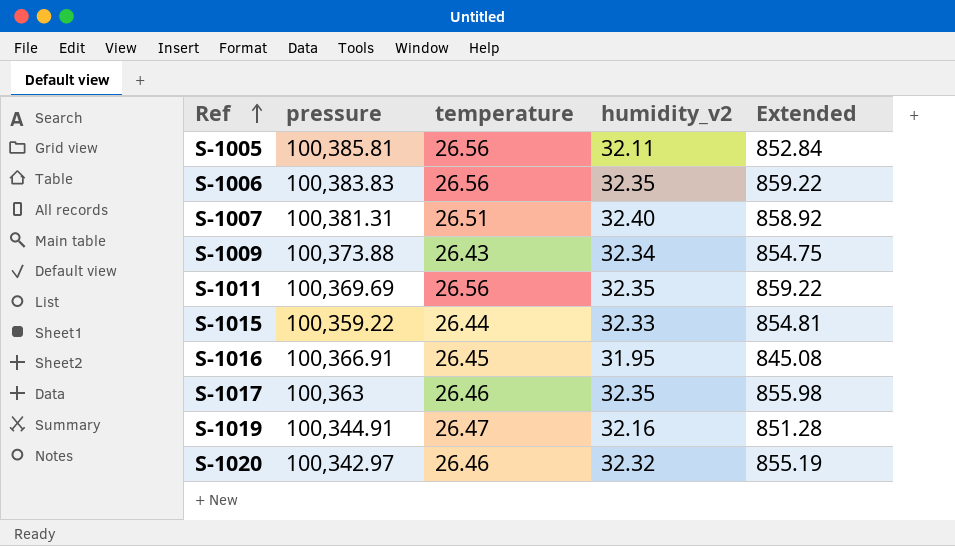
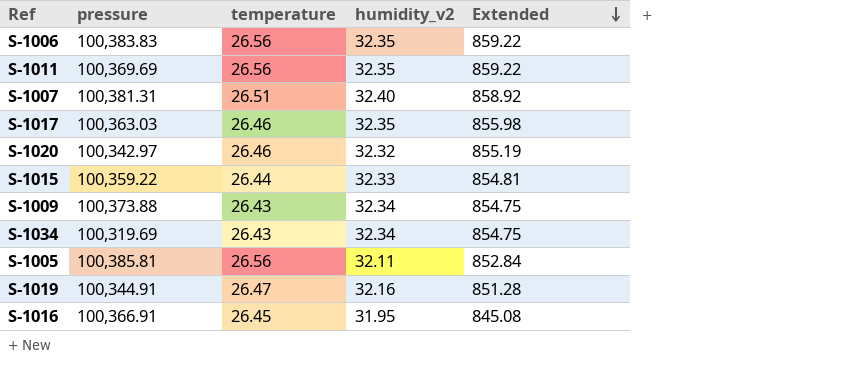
row order: Ref ascending -> Extended descending
S-1017 | pressure: 100,363 -> 100,363.03
row S-1034: none -> 100,319.69 | 26.43 | 32.34 | 854.75

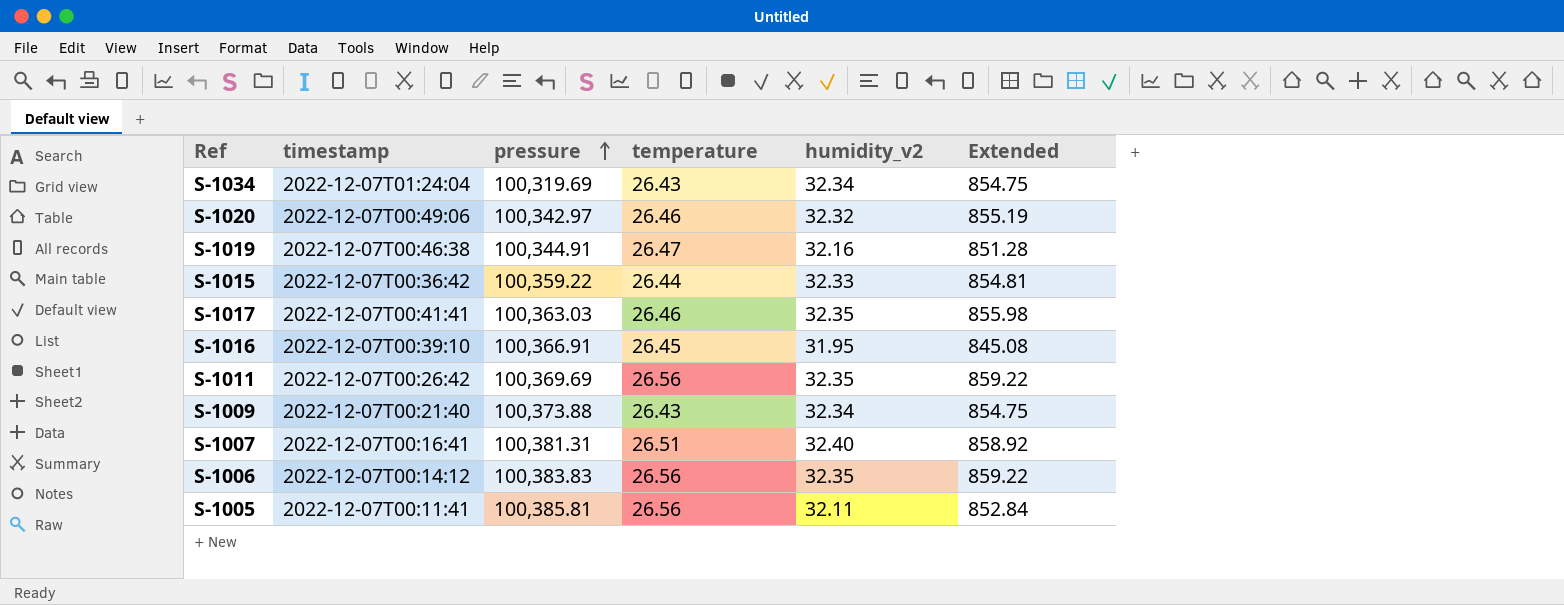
row order: Extended descending -> pressure ascending
column timestamp | position: none -> 2

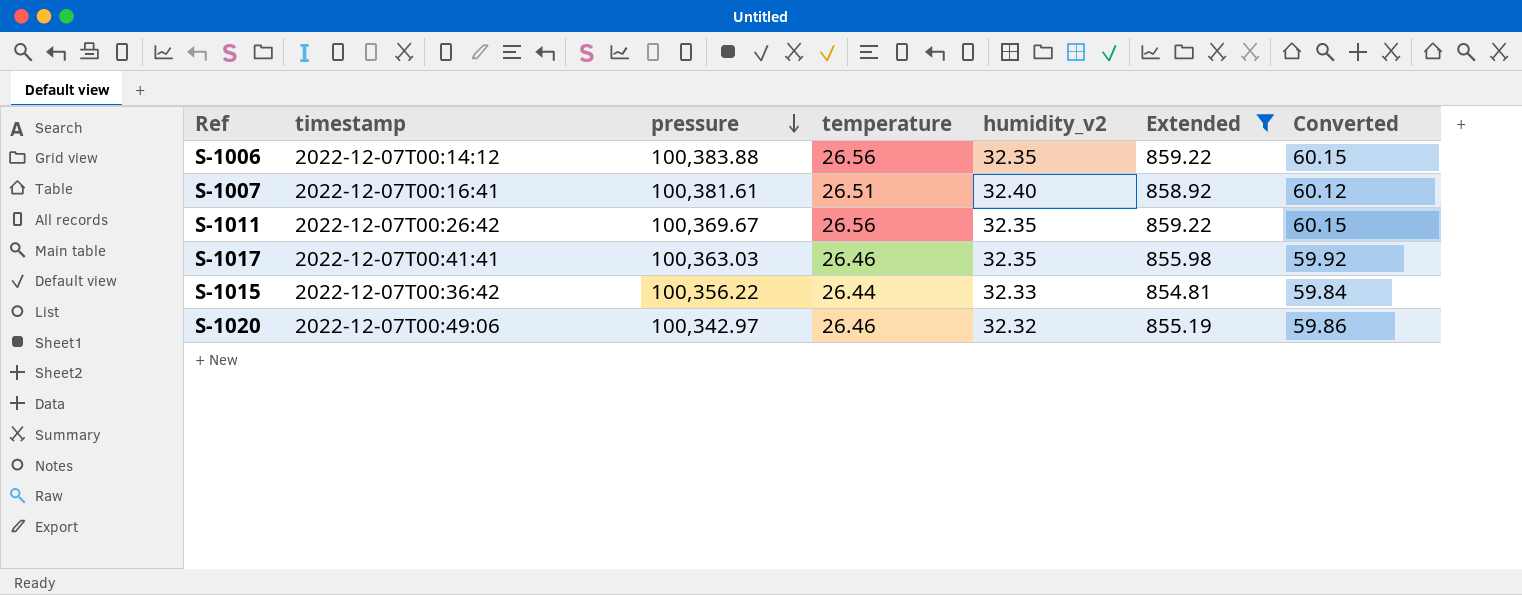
filter: none -> Extended >= 854.81
row order: pressure ascending -> pressure descending
column Converted | formula: none -> [Extended] * 0.07
S-1006 | pressure: 100,383.83 -> 100,383.88
S-1007 | pressure: 100,381.31 -> 100,381.61
S-1011 | pressure: 100,369.69 -> 100,369.67
S-1015 | pressure: 100,359.22 -> 100,356.22

